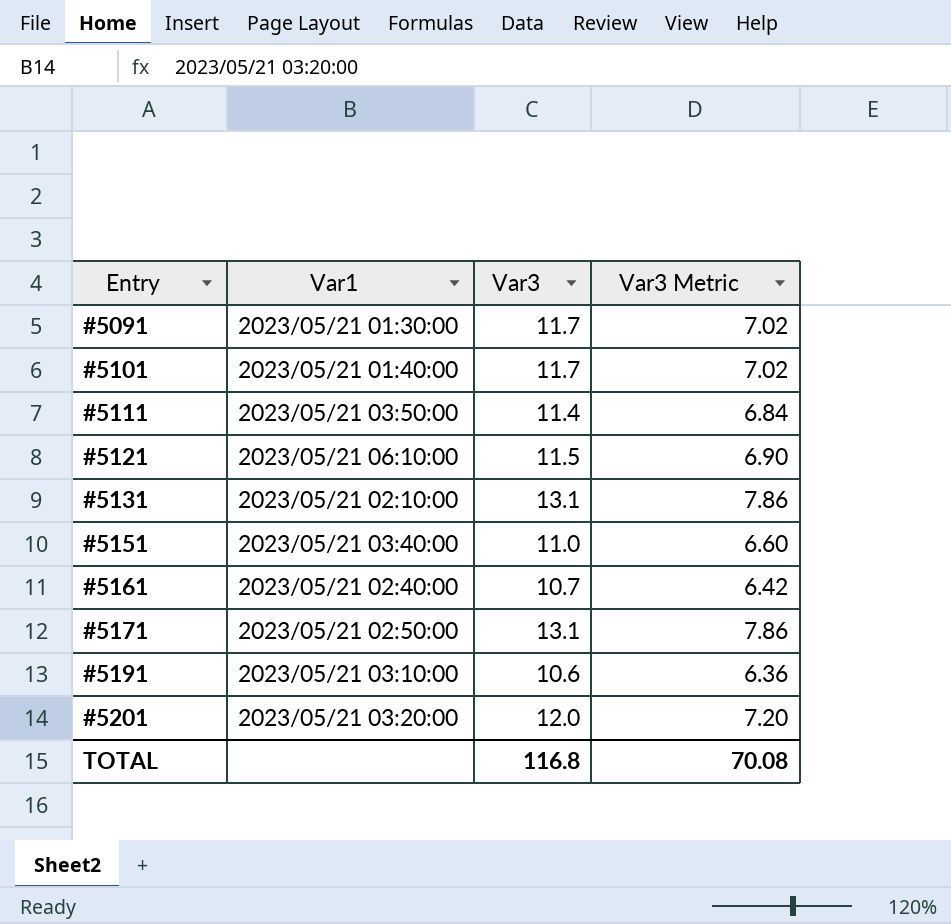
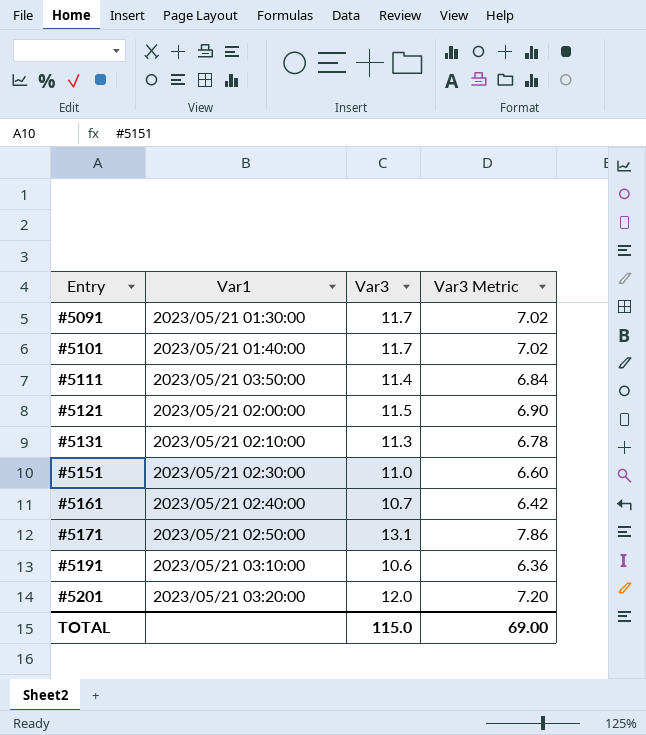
#5121 | Var1: 2023/05/21 06:10:00 -> 2023/05/21 02:00:00
#5131 | Var3: 13.1 -> 11.3
#5131 | Var3 Metric: 7.86 -> 6.78
#5151 | Var1: 2023/05/21 03:40:00 -> 2023/05/21 02:30:00
TOTAL | Var3: 116.8 -> 115.0
TOTAL | Var3 Metric: 70.08 -> 69.00

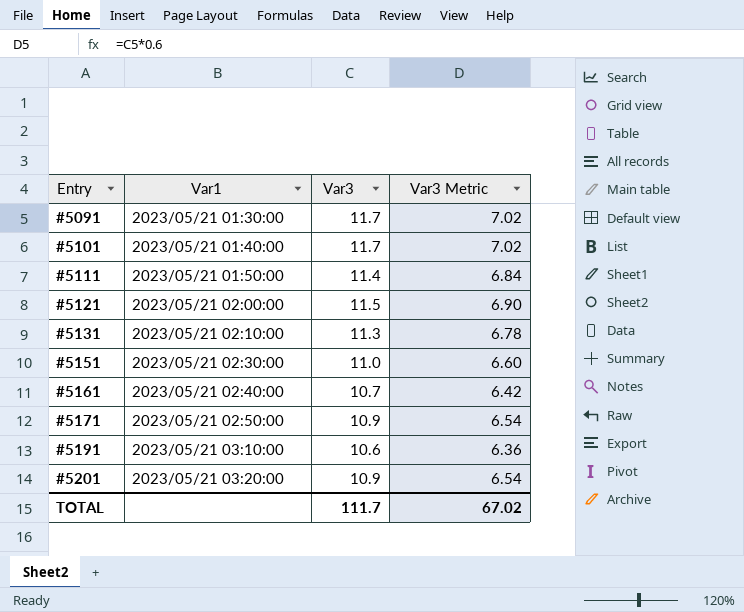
#5111 | Var1: 2023/05/21 03:50:00 -> 2023/05/21 01:50:00
#5171 | Var3: 13.1 -> 10.9
#5171 | Var3 Metric: 7.86 -> 6.54
#5201 | Var3: 12.0 -> 10.9
#5201 | Var3 Metric: 7.20 -> 6.54
TOTAL | Var3: 115.0 -> 111.7
TOTAL | Var3 Metric: 69.00 -> 67.02

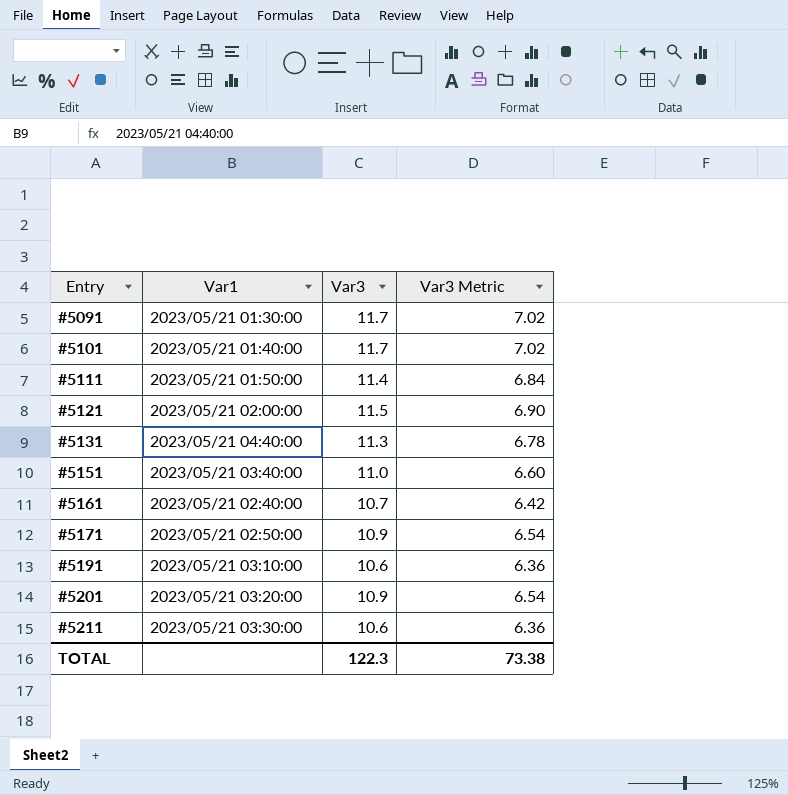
#5131 | Var1: 2023/05/21 02:10:00 -> 2023/05/21 04:40:00
#5151 | Var1: 2023/05/21 02:30:00 -> 2023/05/21 03:40:00
row #5211: none -> 2023/05/21 03:30:00 | 10.6 | 6.36
TOTAL | Var3: 111.7 -> 122.3
TOTAL | Var3 Metric: 67.02 -> 73.38

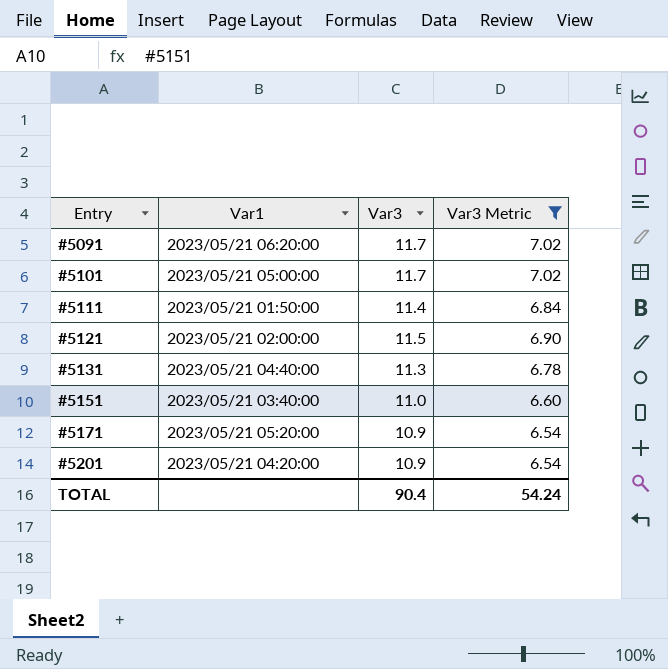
filter: none -> Var3 Metric >= 6.54
#5091 | Var1: 2023/05/21 01:30:00 -> 2023/05/21 06:20:00
#5101 | Var1: 2023/05/21 01:40:00 -> 2023/05/21 05:00:00
#5171 | Var1: 2023/05/21 02:50:00 -> 2023/05/21 05:20:00
#5201 | Var1: 2023/05/21 03:20:00 -> 2023/05/21 04:20:00
TOTAL | Var3: 122.3 -> 90.4
TOTAL | Var3 Metric: 73.38 -> 54.24

